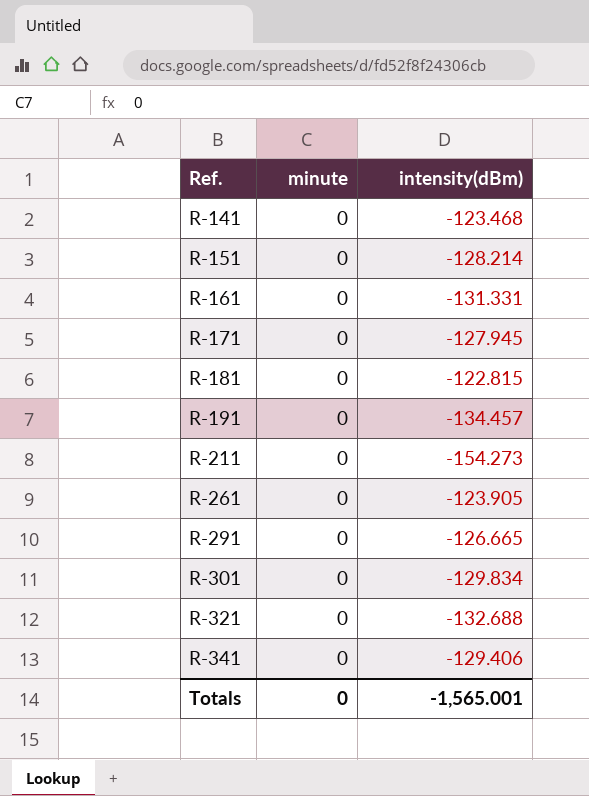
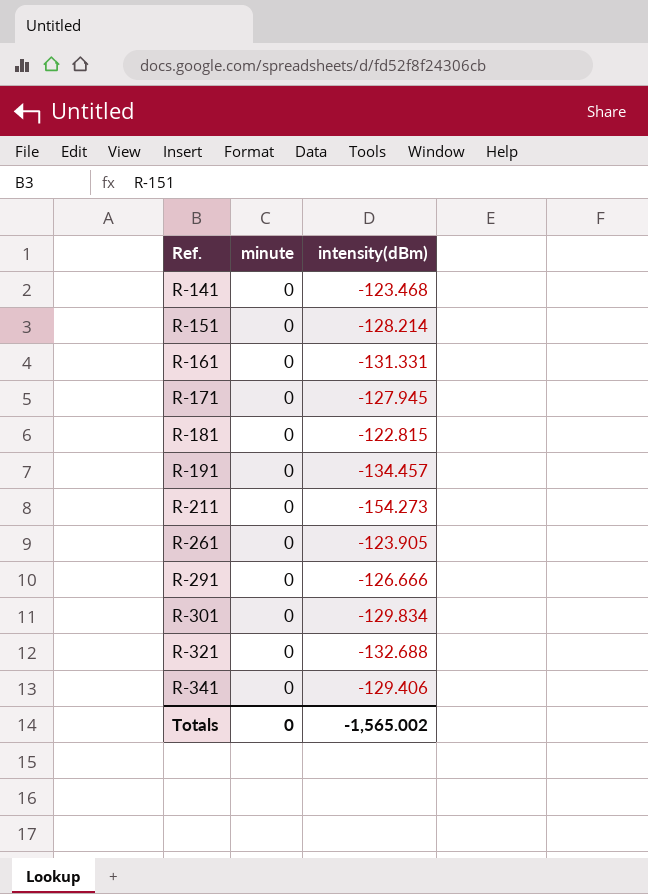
R-291 | intensity(dBm): -126.665 -> -126.666
Totals | intensity(dBm): -1,565.001 -> -1,565.002

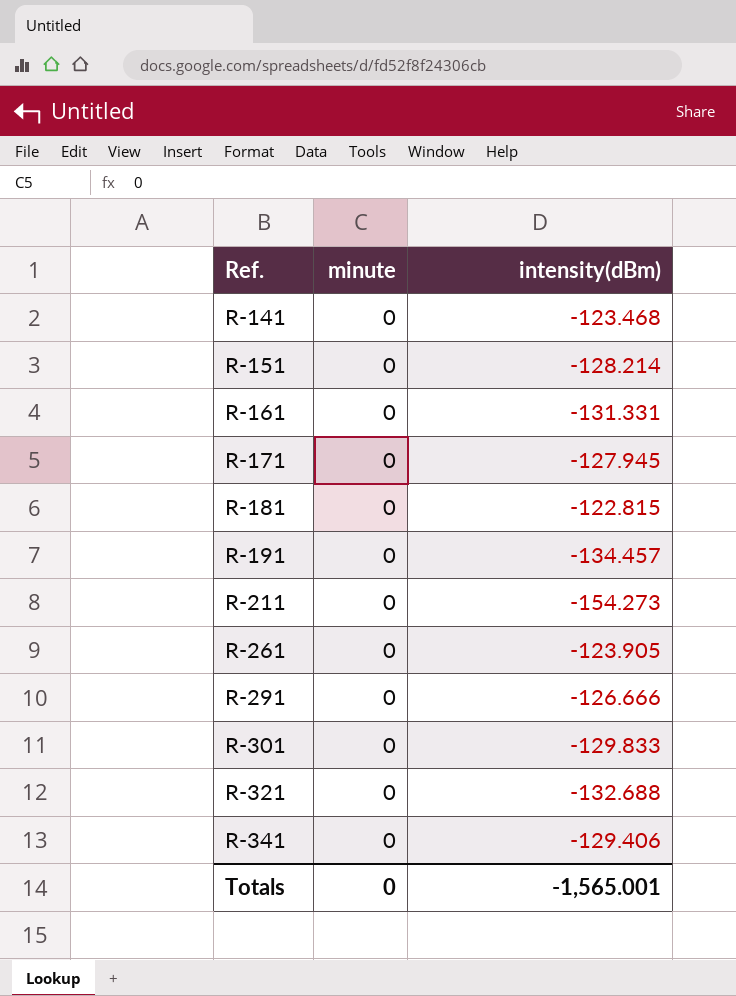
R-301 | intensity(dBm): -129.834 -> -129.833
Totals | intensity(dBm): -1,565.002 -> -1,565.001

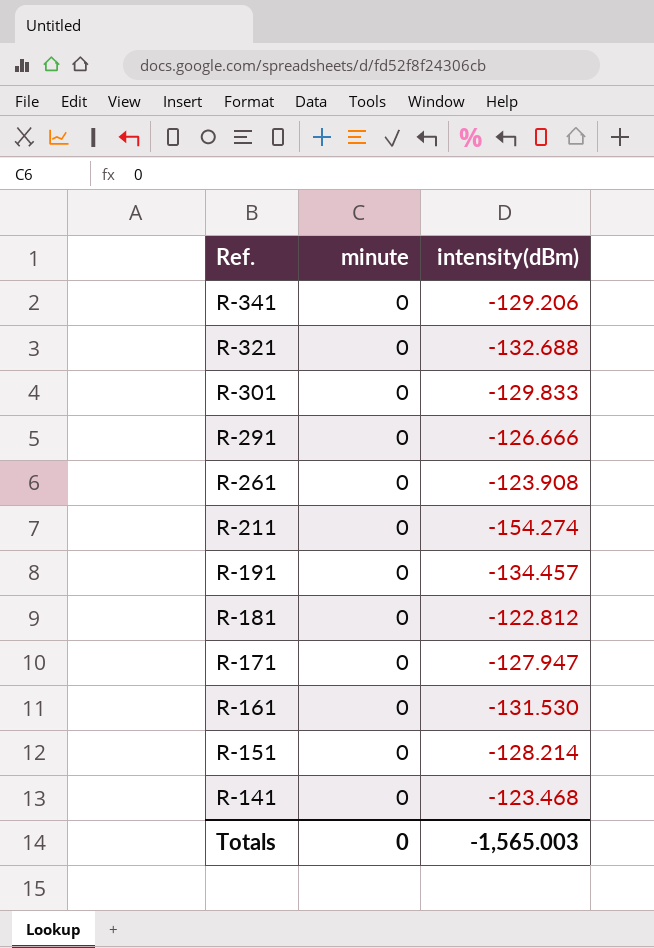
row order: Ref. ascending -> Ref. descending
R-341 | intensity(dBm): -129.406 -> -129.206
R-261 | intensity(dBm): -123.905 -> -123.908
R-211 | intensity(dBm): -154.273 -> -154.274
R-181 | intensity(dBm): -122.815 -> -122.812
R-171 | intensity(dBm): -127.945 -> -127.947
R-161 | intensity(dBm): -131.331 -> -131.530
Totals | intensity(dBm): -1,565.001 -> -1,565.003

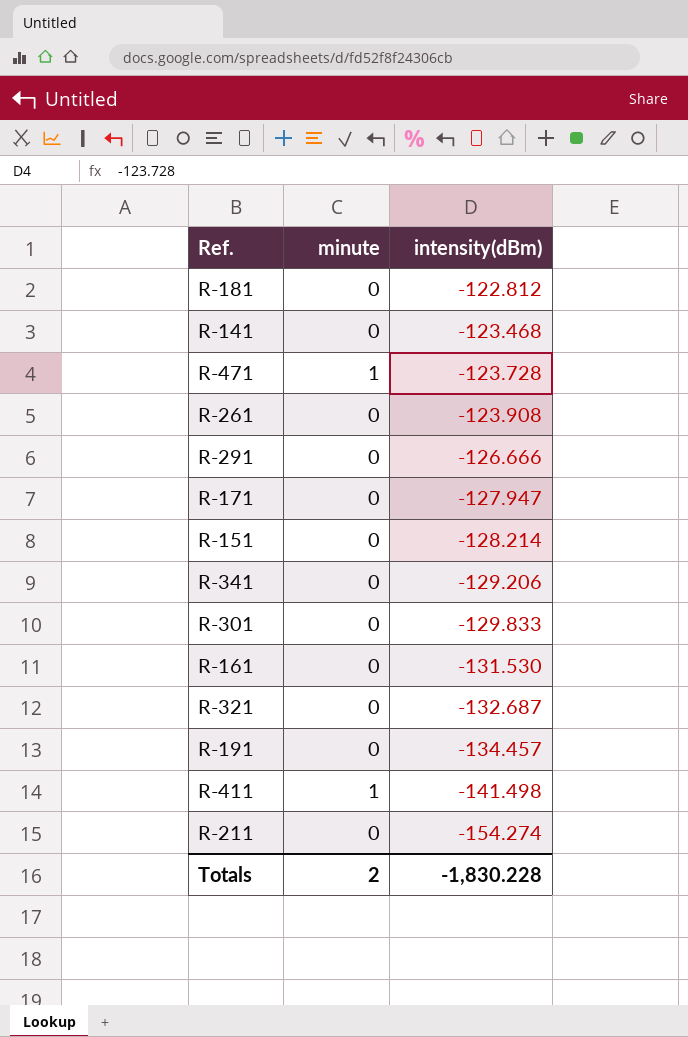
row order: Ref. descending -> intensity(dBm) descending
row R-471: none -> 1 | -123.728
R-321 | intensity(dBm): -132.688 -> -132.687
row R-411: none -> 1 | -141.498
Totals | minute: 0 -> 2
Totals | intensity(dBm): -1,565.003 -> -1,830.228

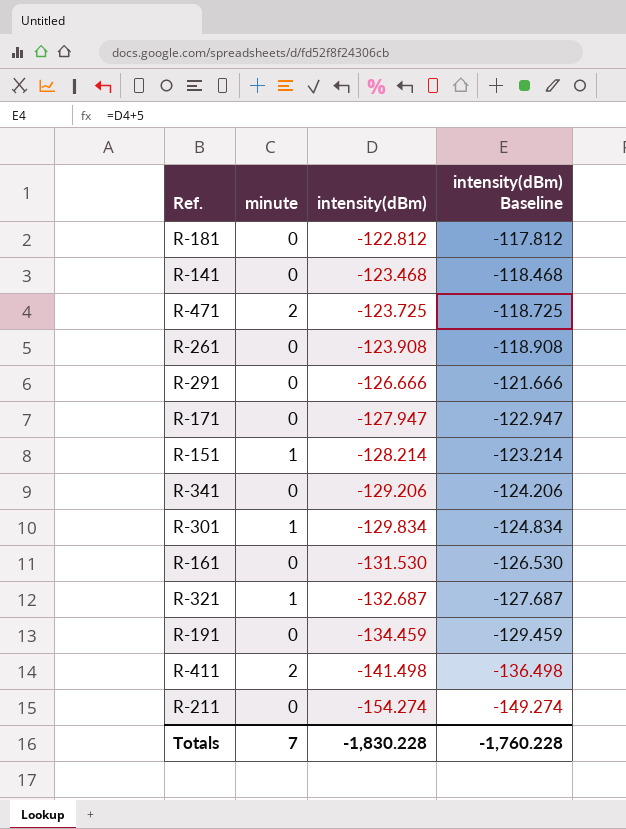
column intensity(dBm) Baseline | formula: none -> [intensity(dBm)] + 5
R-471 | minute: 1 -> 2
R-471 | intensity(dBm): -123.728 -> -123.725
R-151 | minute: 0 -> 1
R-301 | minute: 0 -> 1
R-301 | intensity(dBm): -129.833 -> -129.834
R-321 | minute: 0 -> 1
R-191 | intensity(dBm): -134.457 -> -134.459
R-411 | minute: 1 -> 2
Totals | minute: 2 -> 7

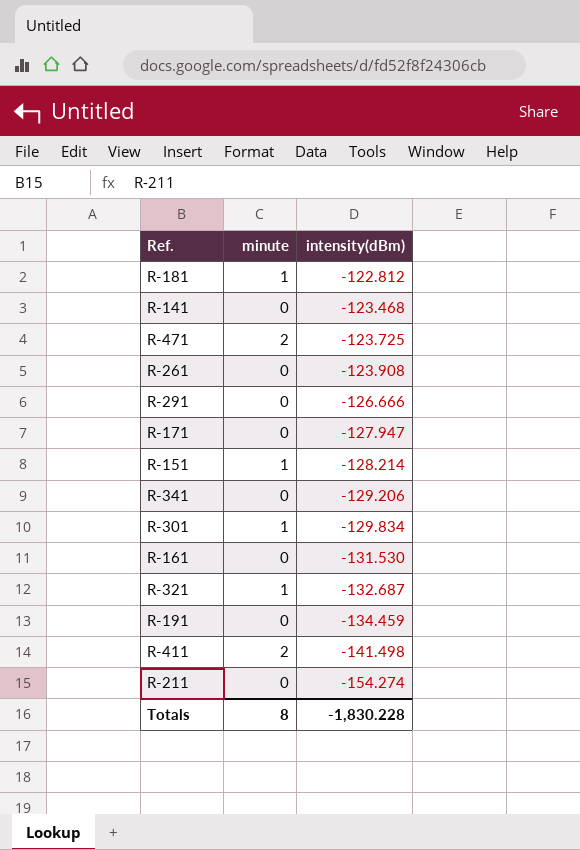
column intensity(dBm) Baseline | formula: [intensity(dBm)] + 5 -> none
R-181 | minute: 0 -> 1
Totals | minute: 7 -> 8

